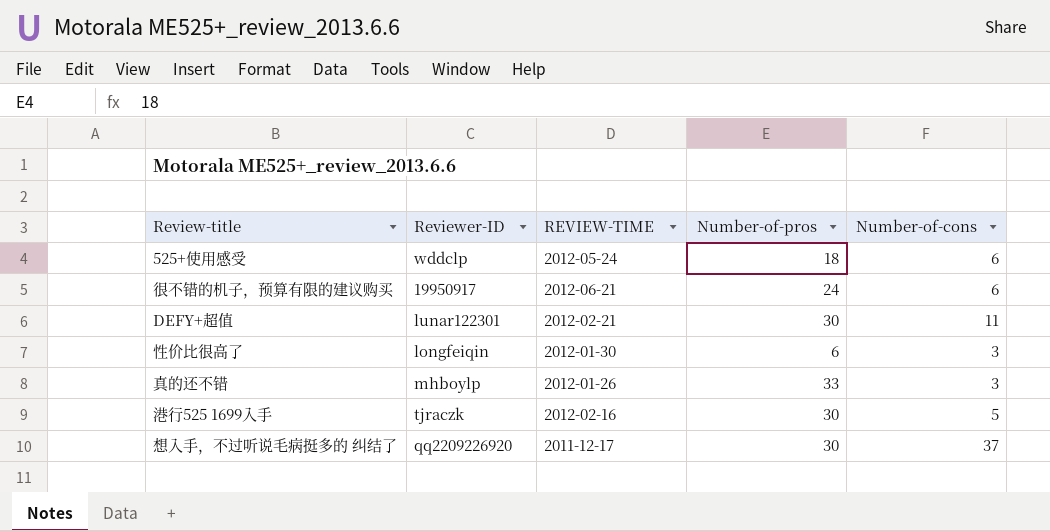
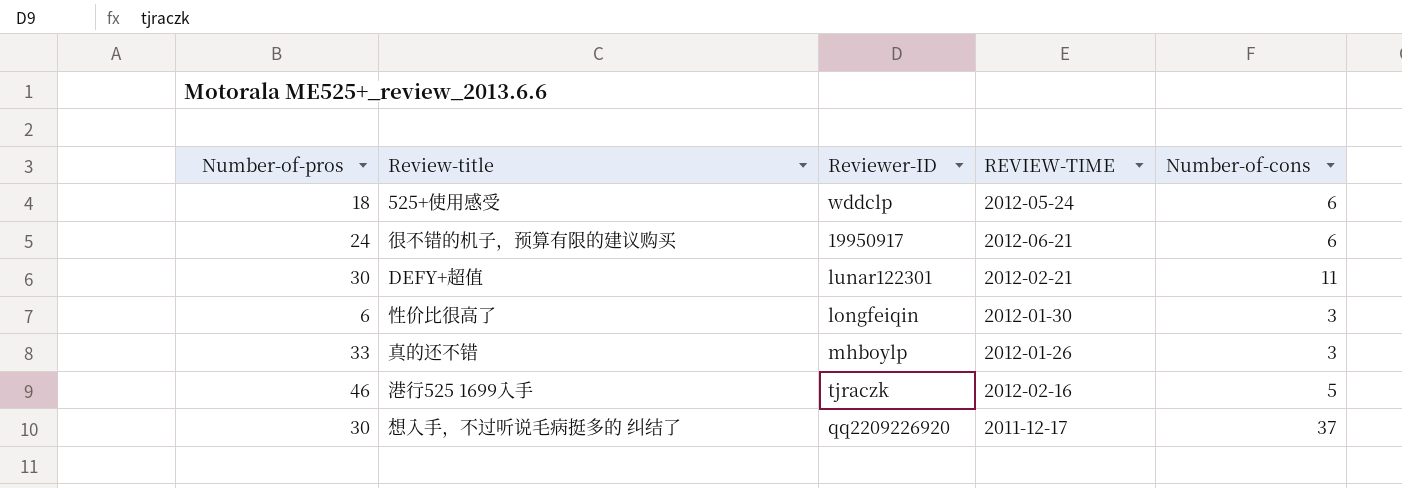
column Number-of-pros | position: 4 -> 1
港行525 1699入手 | Number-of-pros: 30 -> 46

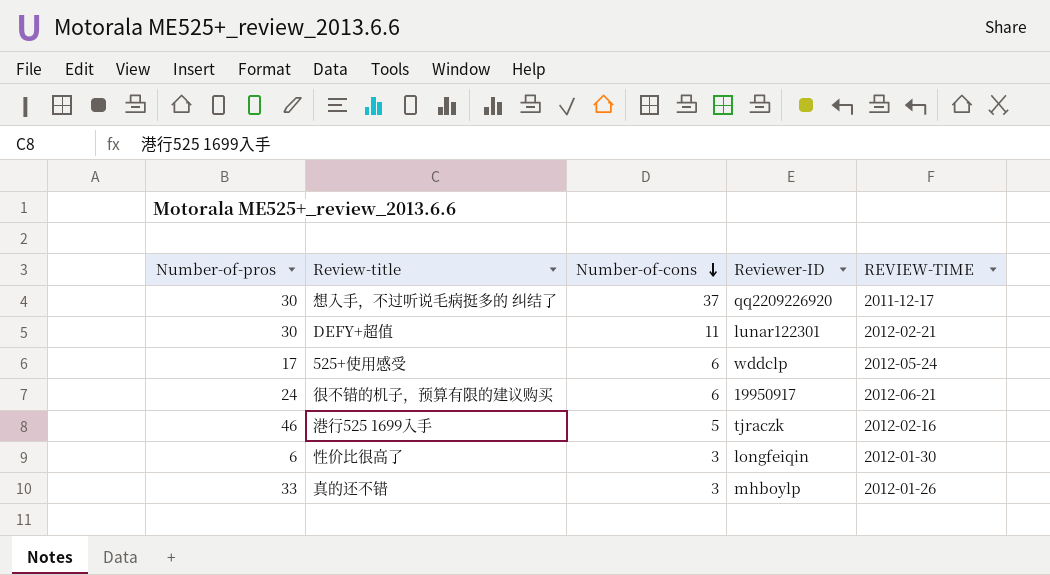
row order: none -> Number-of-cons descending
column Number-of-cons | position: 5 -> 3
525+使用感受 | Number-of-pros: 18 -> 17

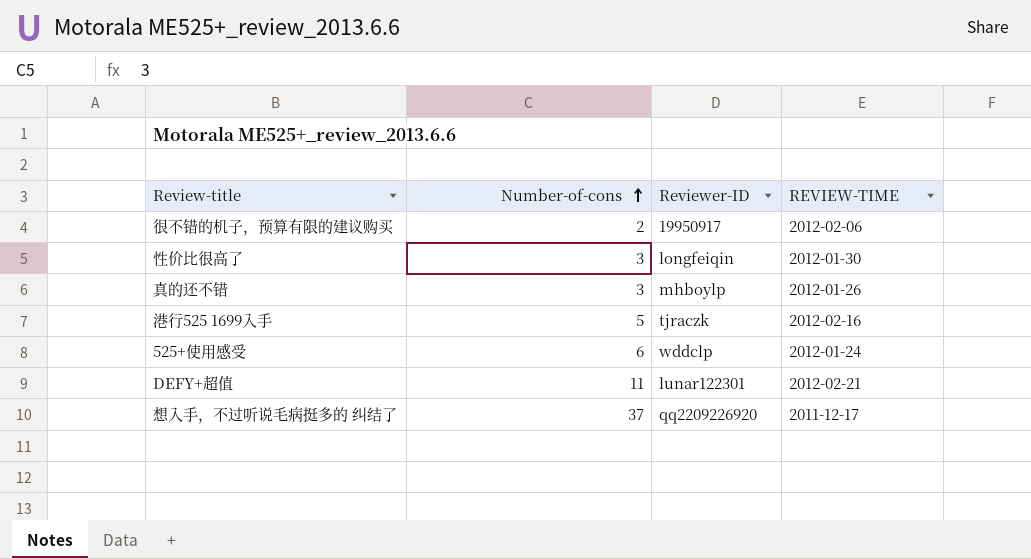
row order: Number-of-cons descending -> Number-of-cons ascending
column Number-of-pros | position: 1 -> none
很不错的机子，预算有限的建议购买 | Number-of-cons: 6 -> 2
很不错的机子，预算有限的建议购买 | REVIEW-TIME: 2012-06-21 -> 2012-02-06
525+使用感受 | REVIEW-TIME: 2012-05-24 -> 2012-01-24

